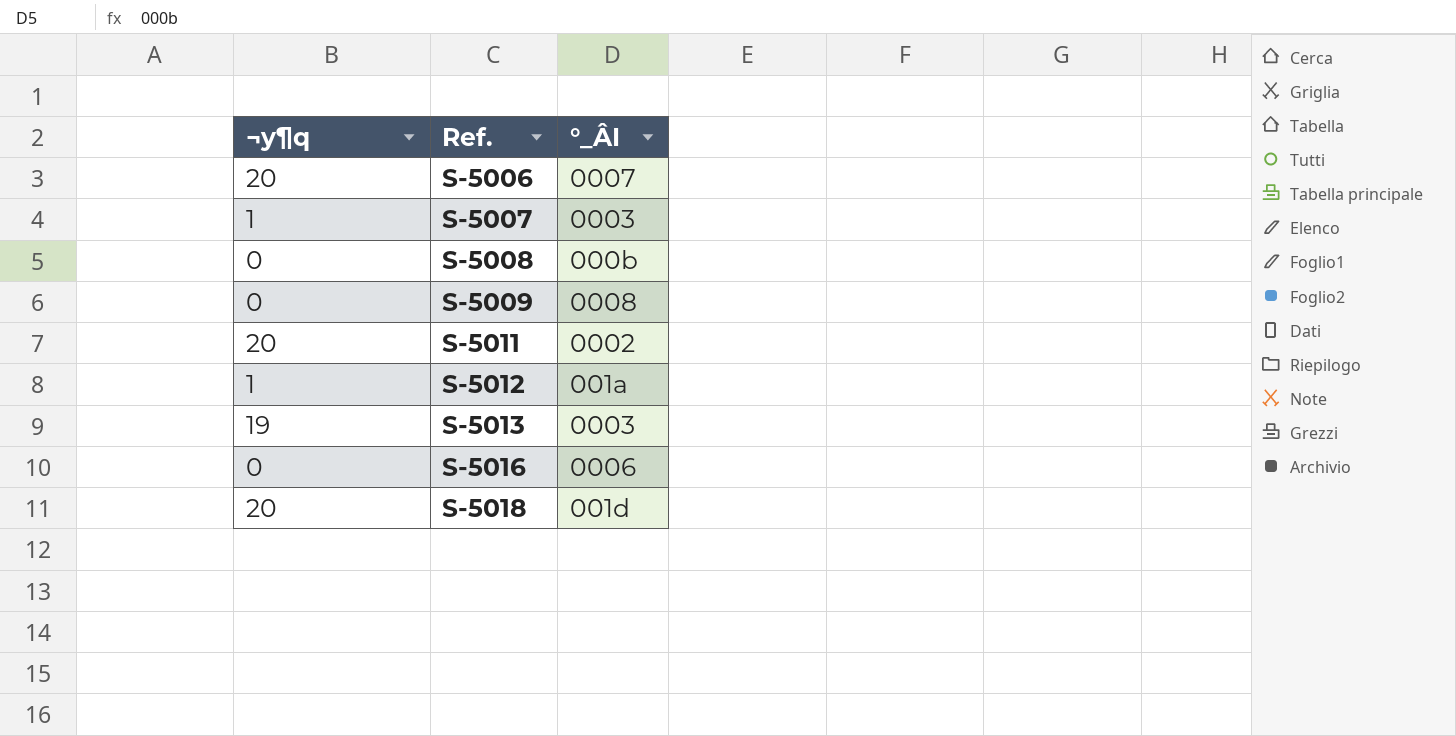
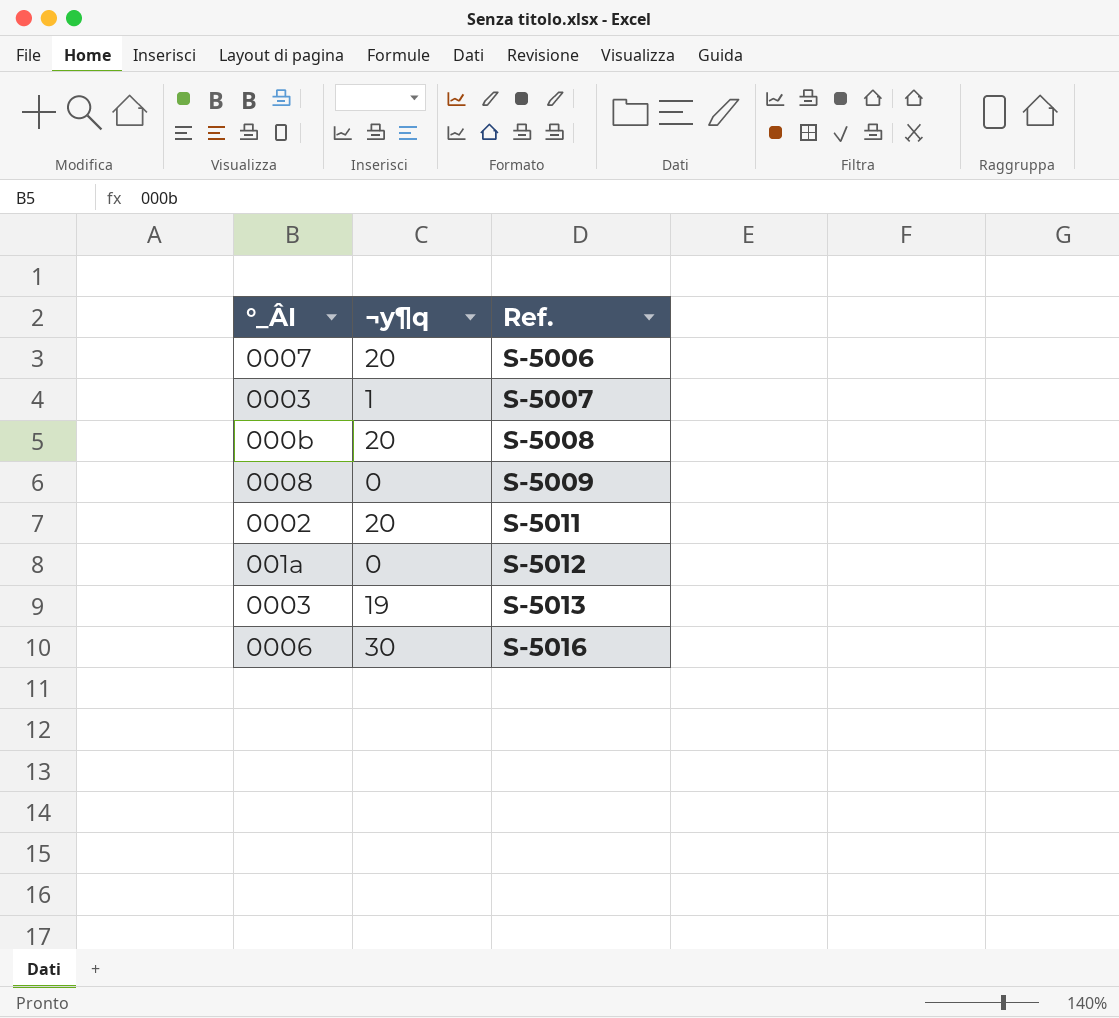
column °_ÂI | position: 3 -> 1
row S-5018: 20 | 001d -> none
S-5008 | ¬y¶q: 0 -> 20
S-5012 | ¬y¶q: 1 -> 0
S-5016 | ¬y¶q: 0 -> 30

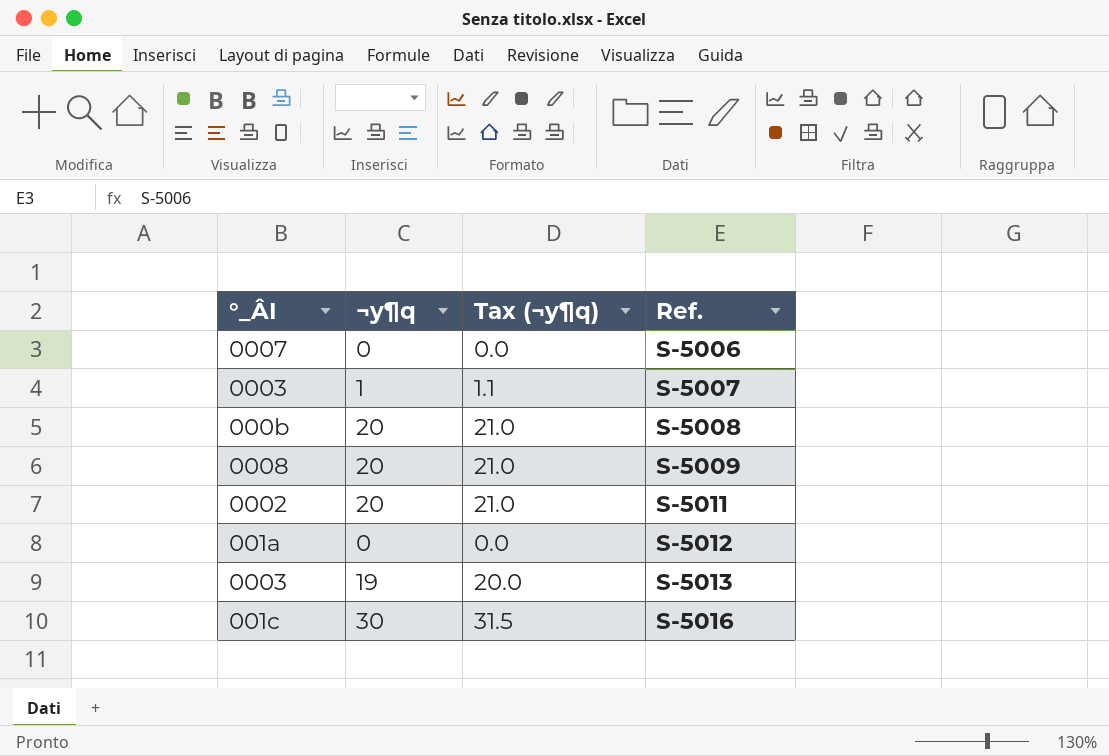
column Tax (¬y¶q) | formula: none -> [¬y¶q] * 1.05
S-5006 | ¬y¶q: 20 -> 0
S-5009 | ¬y¶q: 0 -> 20
S-5016 | °_ÂI: 0006 -> 001c

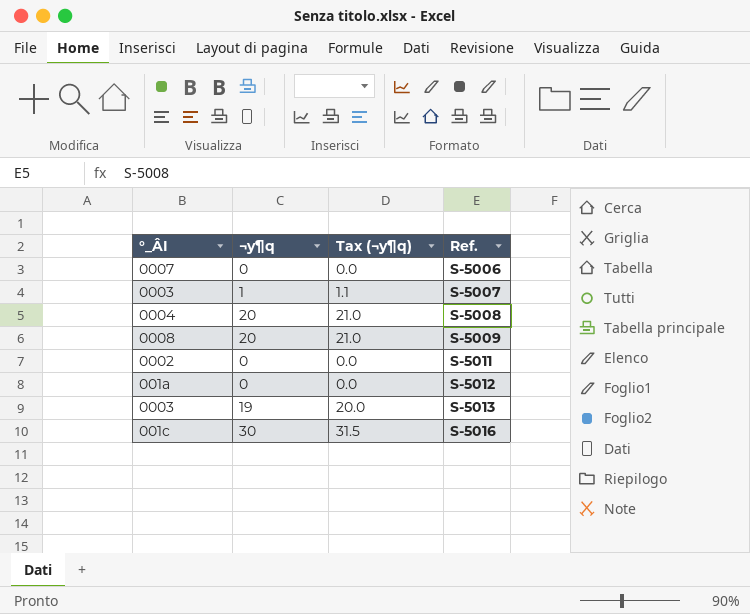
S-5008 | °_ÂI: 000b -> 0004
S-5011 | ¬y¶q: 20 -> 0
S-5011 | Tax (¬y¶q): 21.0 -> 0.0

